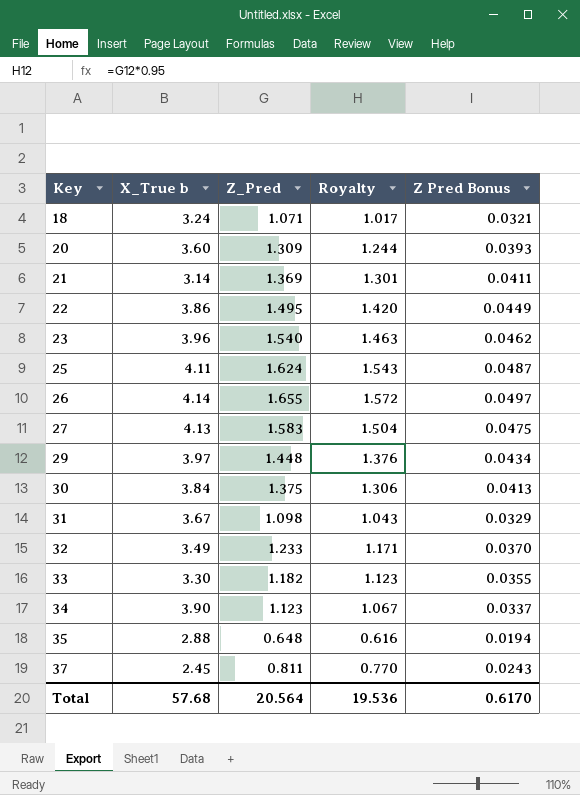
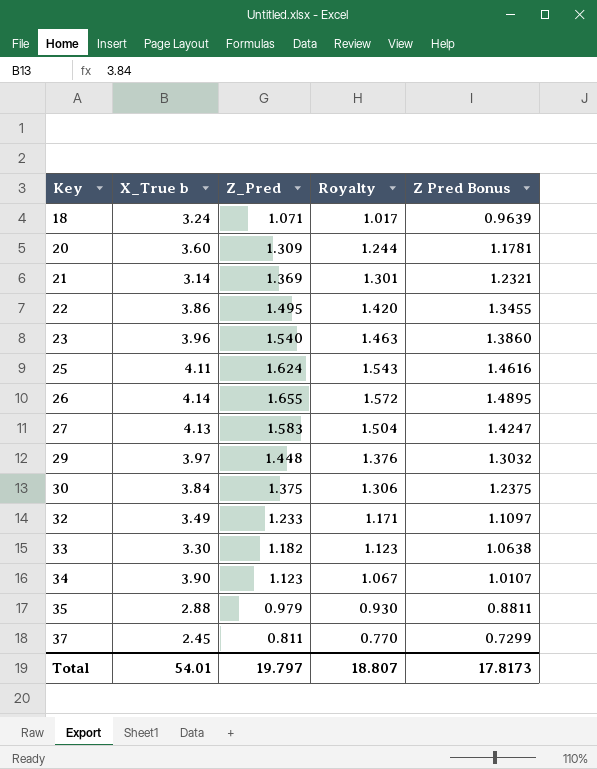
column Z Pred Bonus | formula: [Z_Pred] * 0.03 -> [Z_Pred] * 0.9
row 31: 3.67 | 1.098 | 1.043 | 0.0329 -> none
35 | Z_Pred: 0.648 -> 0.979
35 | Royalty: 0.616 -> 0.930
Total | X_True b: 57.68 -> 54.01
Total | Z_Pred: 20.564 -> 19.797
Total | Royalty: 19.536 -> 18.807
Total | Z Pred Bonus: 0.6170 -> 17.8173

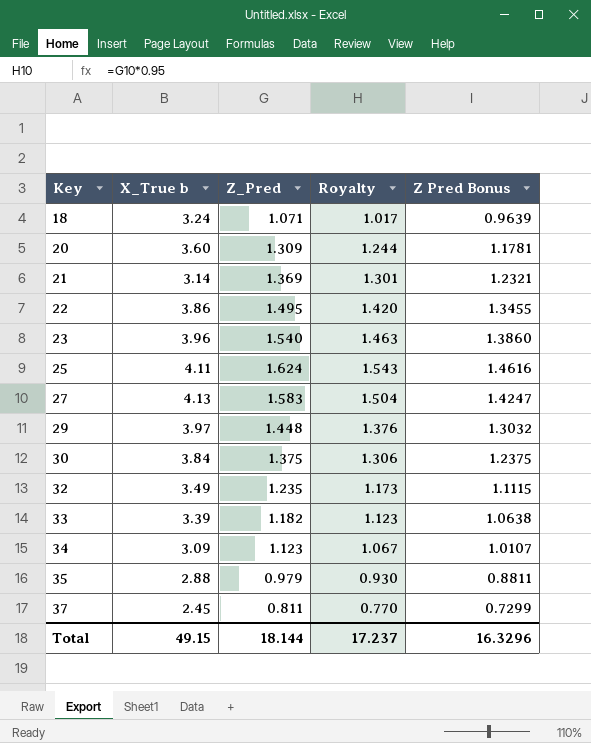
row 26: 4.14 | 1.655 | 1.572 | 1.4895 -> none
32 | Z_Pred: 1.233 -> 1.235
32 | Royalty: 1.171 -> 1.173
32 | Z Pred Bonus: 1.1097 -> 1.1115
33 | X_True b: 3.30 -> 3.39
34 | X_True b: 3.90 -> 3.09
Total | X_True b: 54.01 -> 49.15
Total | Z_Pred: 19.797 -> 18.144
Total | Royalty: 18.807 -> 17.237
Total | Z Pred Bonus: 17.8173 -> 16.3296

